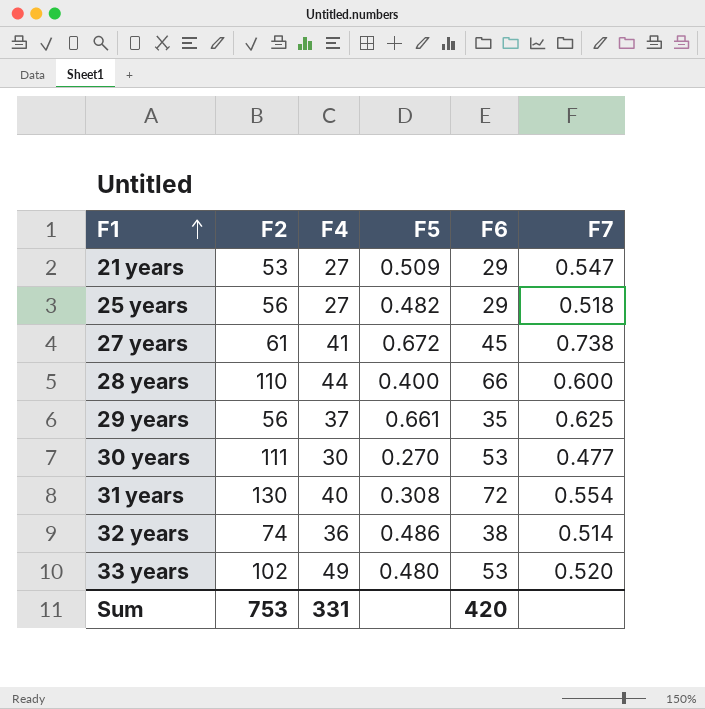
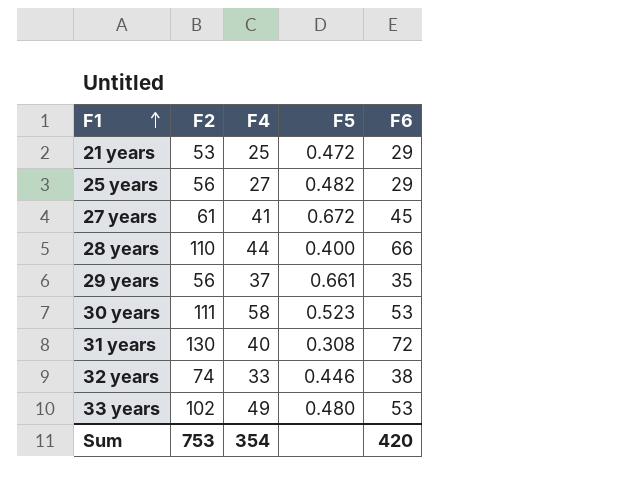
column F7 | formula: [F6] / [F2] -> none
21 years | F4: 27 -> 25
21 years | F5: 0.509 -> 0.472
30 years | F4: 30 -> 58
30 years | F5: 0.270 -> 0.523
32 years | F4: 36 -> 33
32 years | F5: 0.486 -> 0.446
Sum | F4: 331 -> 354

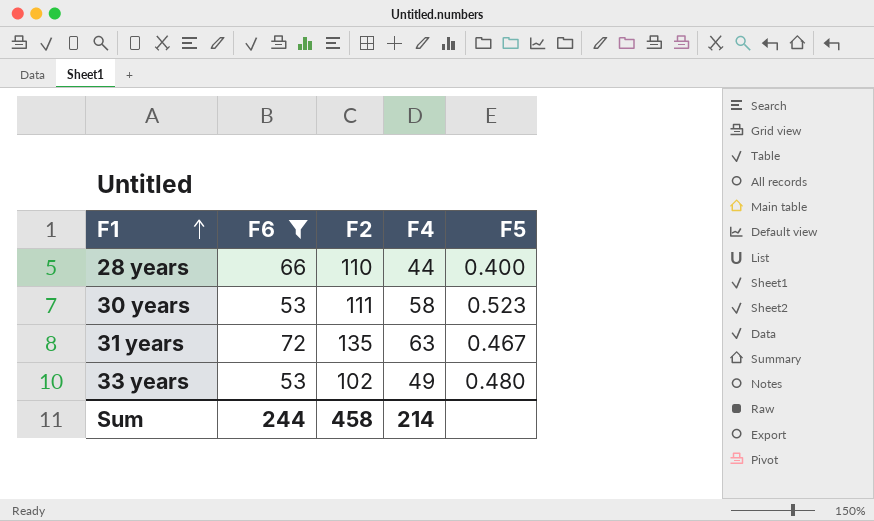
filter: none -> F6 >= 53
column F6 | position: 5 -> 2
31 years | F2: 130 -> 135
31 years | F4: 40 -> 63
31 years | F5: 0.308 -> 0.467
Sum | F6: 420 -> 244
Sum | F2: 753 -> 458
Sum | F4: 354 -> 214

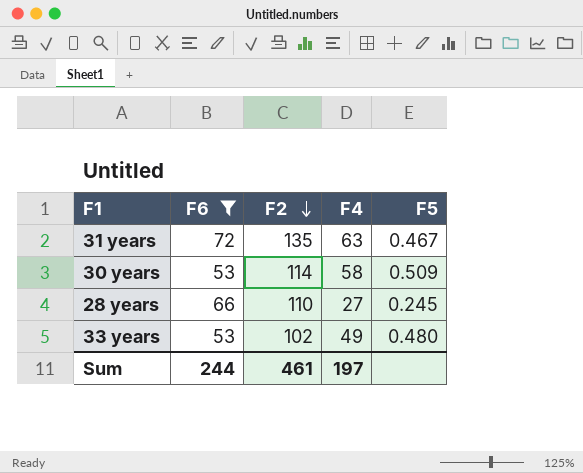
row order: F1 ascending -> F2 descending
30 years | F2: 111 -> 114
30 years | F5: 0.523 -> 0.509
28 years | F4: 44 -> 27
28 years | F5: 0.400 -> 0.245
Sum | F2: 458 -> 461
Sum | F4: 214 -> 197

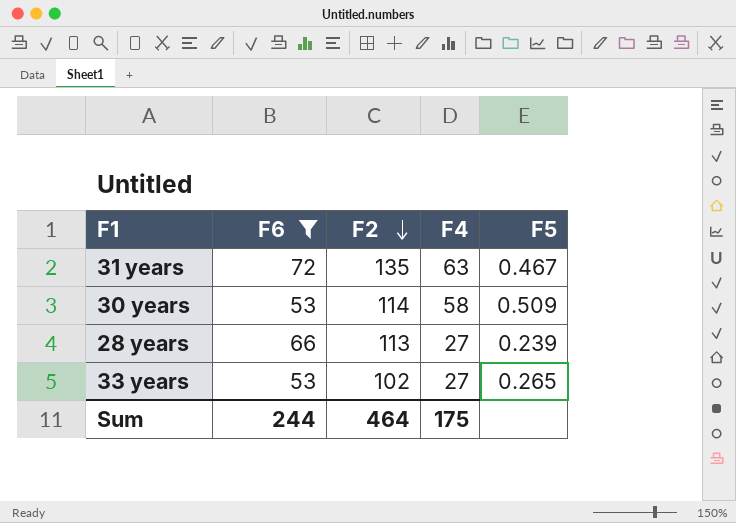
28 years | F2: 110 -> 113
28 years | F5: 0.245 -> 0.239
33 years | F4: 49 -> 27
33 years | F5: 0.480 -> 0.265
Sum | F2: 461 -> 464
Sum | F4: 197 -> 175

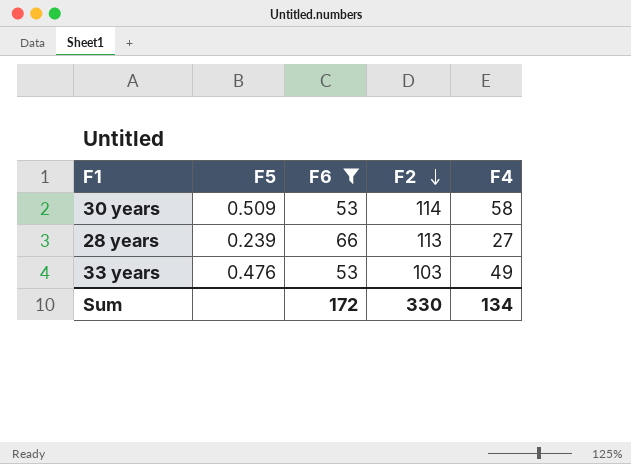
column F5 | position: 5 -> 2
row 31 years: 72 | 135 | 63 | 0.467 -> none
33 years | F5: 0.265 -> 0.476
33 years | F2: 102 -> 103
33 years | F4: 27 -> 49
Sum | F6: 244 -> 172
Sum | F2: 464 -> 330
Sum | F4: 175 -> 134

